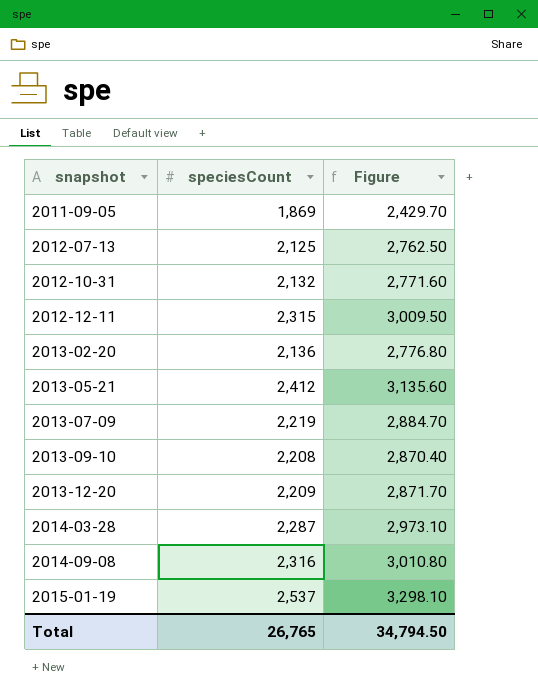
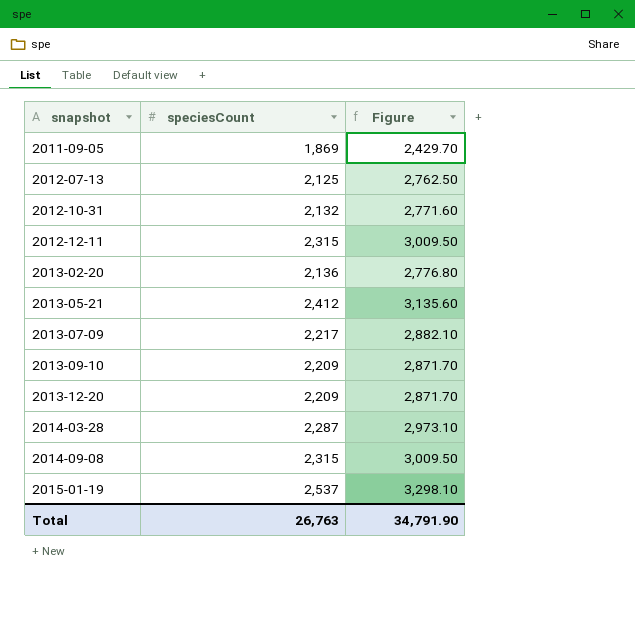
2013-07-09 | speciesCount: 2,219 -> 2,217
2013-07-09 | Figure: 2,884.70 -> 2,882.10
2013-09-10 | speciesCount: 2,208 -> 2,209
2013-09-10 | Figure: 2,870.40 -> 2,871.70
2014-09-08 | speciesCount: 2,316 -> 2,315
2014-09-08 | Figure: 3,010.80 -> 3,009.50
Total | speciesCount: 26,765 -> 26,763
Total | Figure: 34,794.50 -> 34,791.90

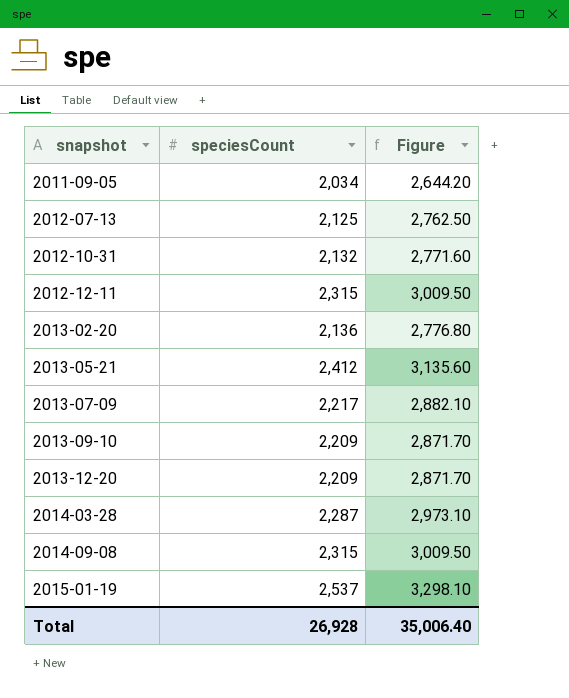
2011-09-05 | speciesCount: 1,869 -> 2,034
2011-09-05 | Figure: 2,429.70 -> 2,644.20
Total | speciesCount: 26,763 -> 26,928
Total | Figure: 34,791.90 -> 35,006.40

